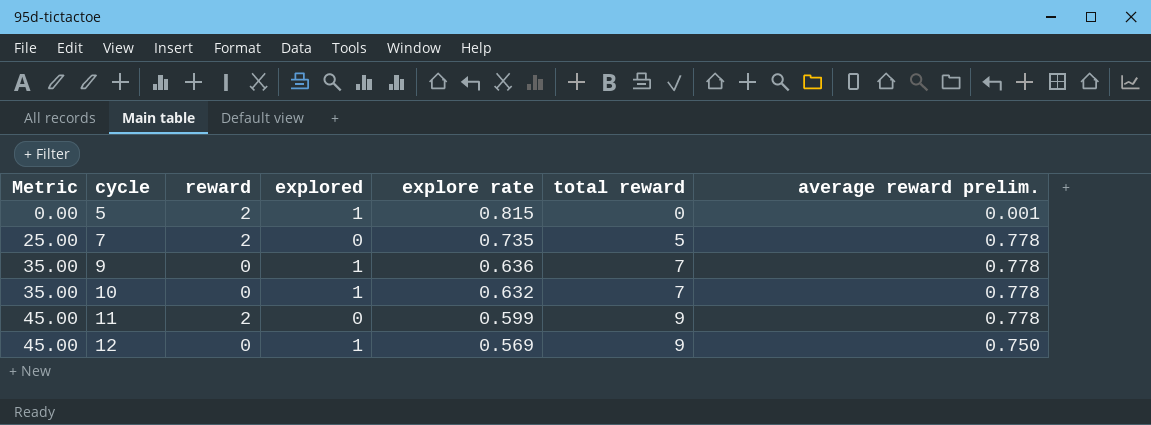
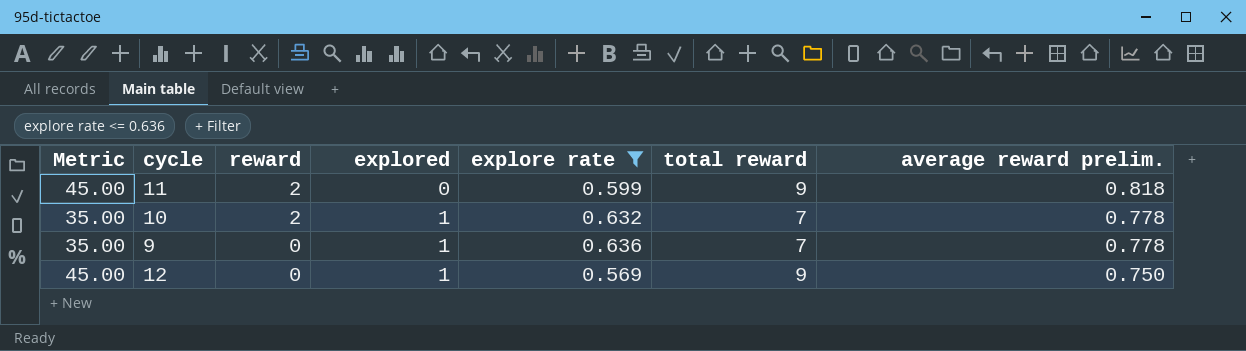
filter: none -> explore rate <= 0.636
row order: Metric ascending -> reward descending
11 | average reward prelim.: 0.778 -> 0.818
10 | reward: 0 -> 2

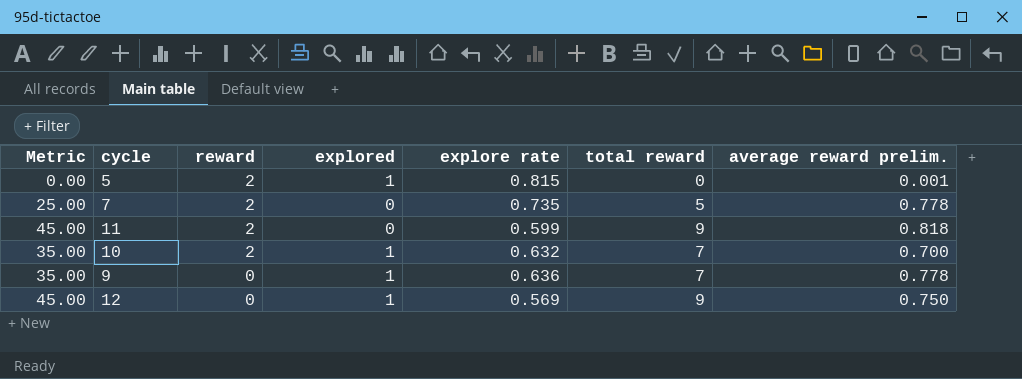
filter: explore rate <= 0.636 -> none
10 | average reward prelim.: 0.778 -> 0.700

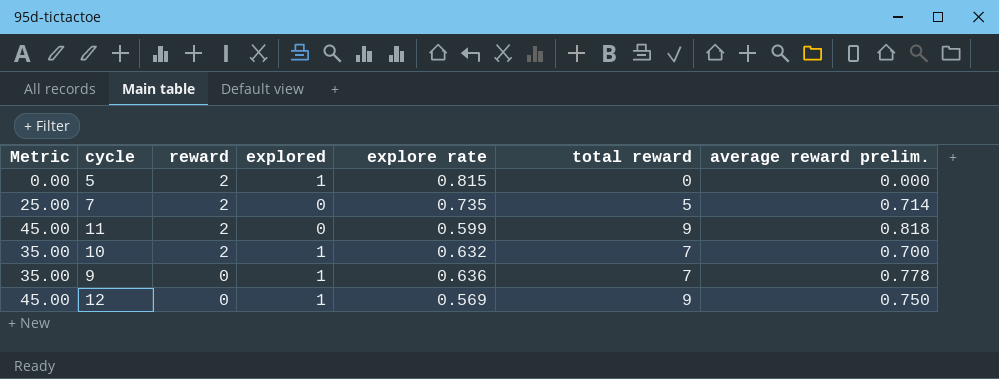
5 | average reward prelim.: 0.001 -> 0.000
7 | average reward prelim.: 0.778 -> 0.714

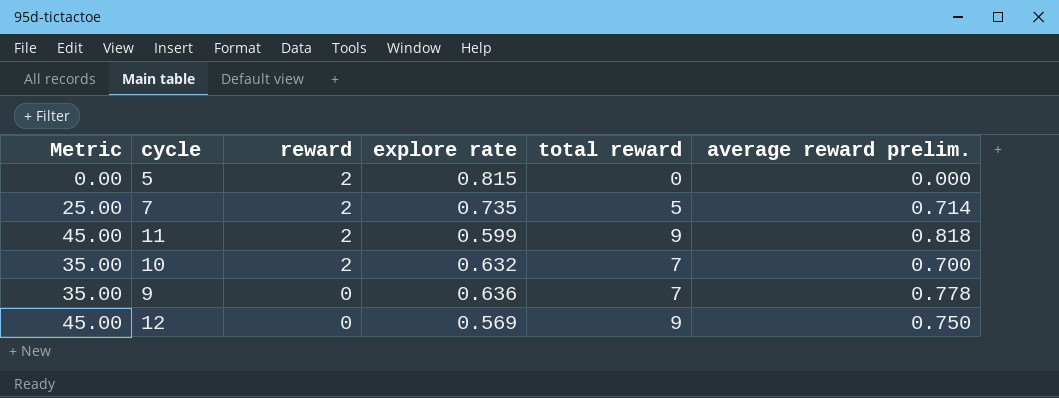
column explored | position: 4 -> none

